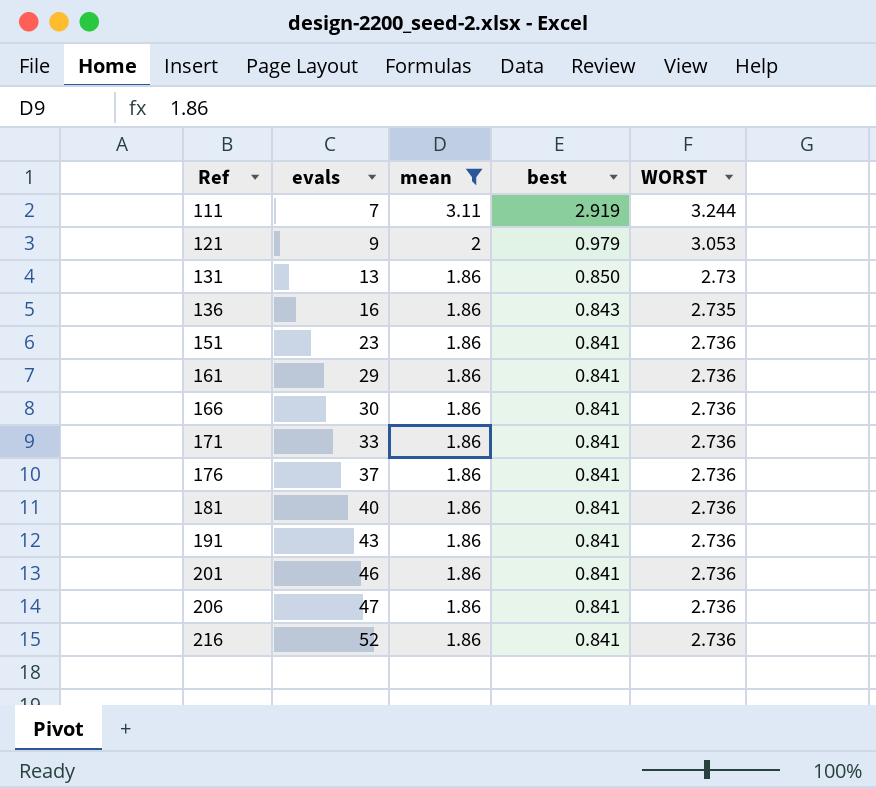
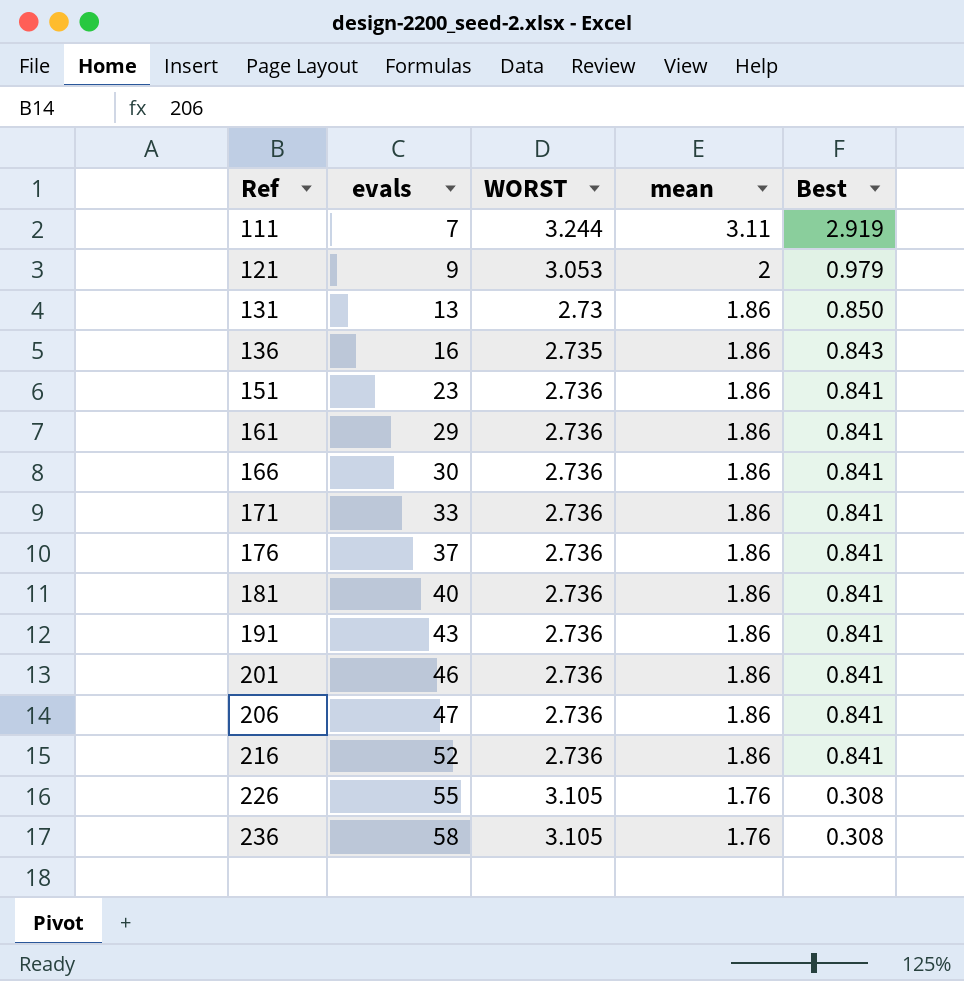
filter: mean != 1.76 -> none
column WORST | position: 5 -> 3
column name: best -> Best

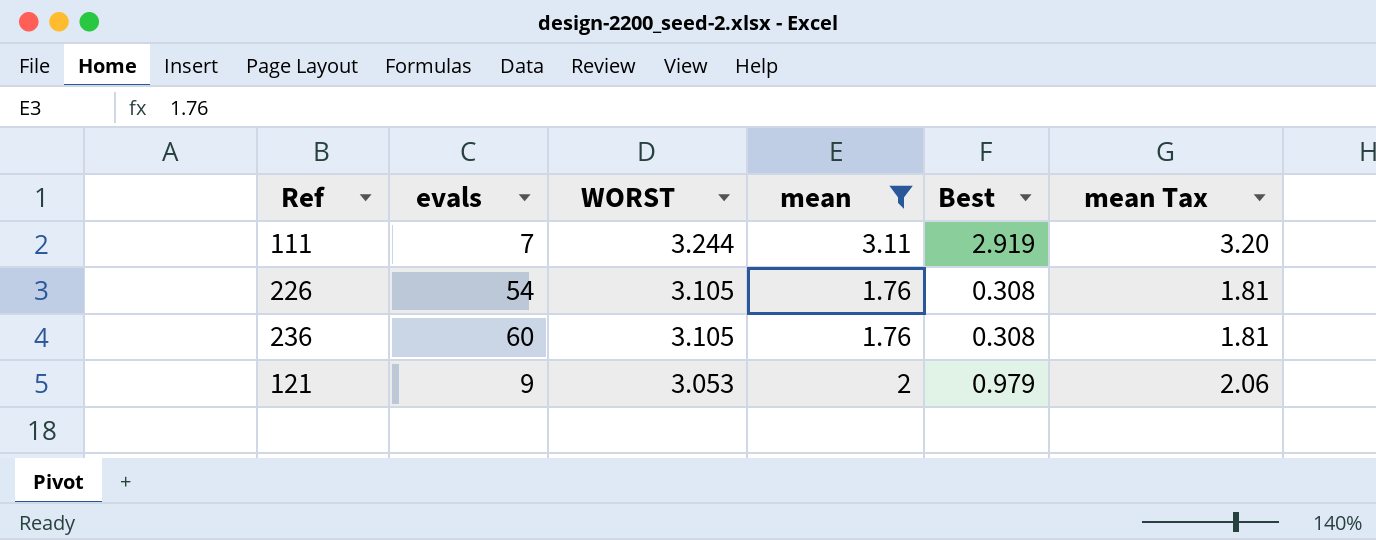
filter: none -> mean != 1.86
row order: Ref ascending -> WORST descending
column mean Tax | formula: none -> [mean] * 1.03
226 | evals: 55 -> 54
236 | evals: 58 -> 60

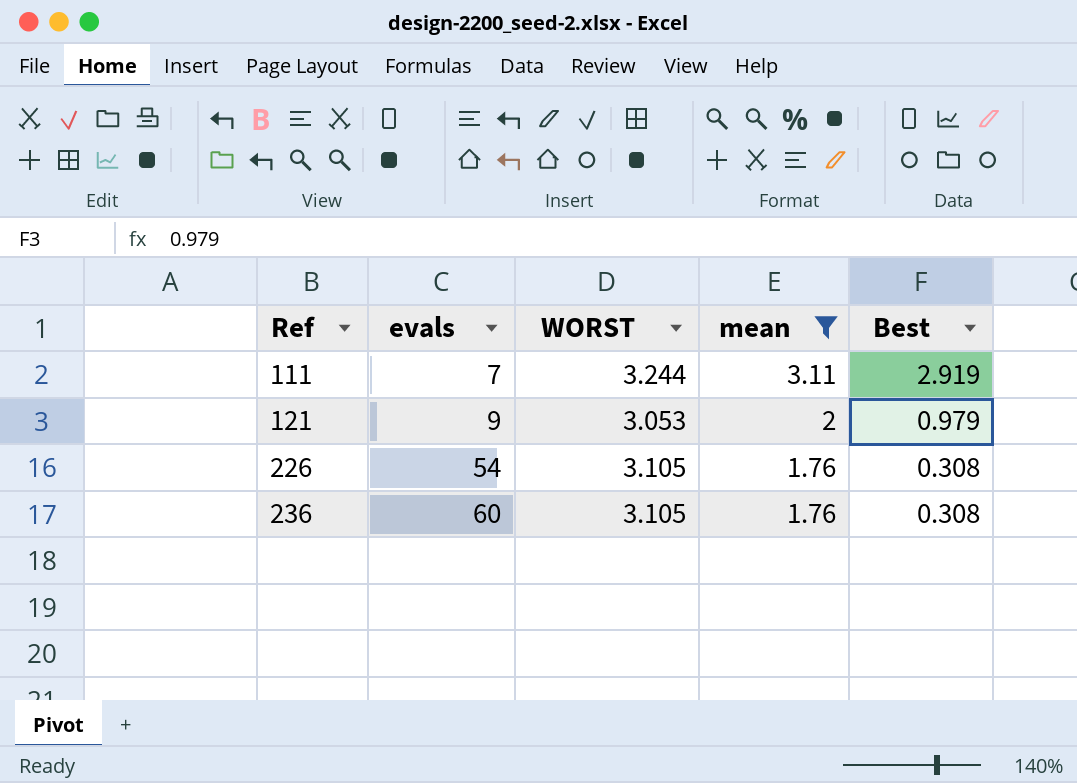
row order: WORST descending -> Ref ascending
column mean Tax | formula: [mean] * 1.03 -> none

